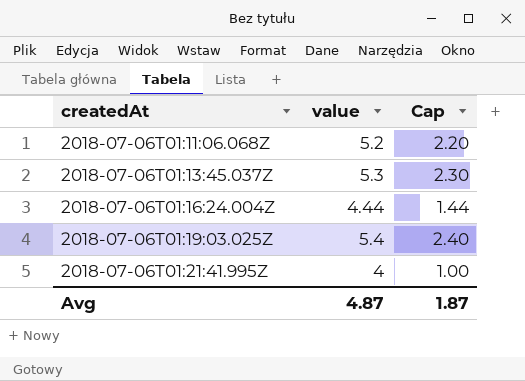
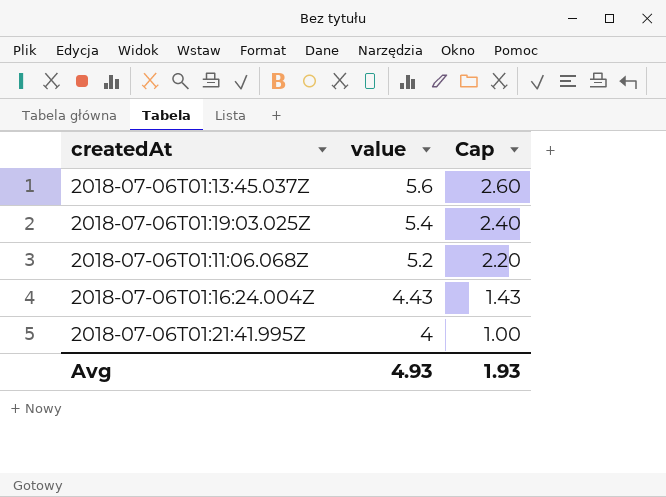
row order: createdAt ascending -> value descending
2018-07-06T01:13:45.037Z | value: 5.3 -> 5.6
2018-07-06T01:13:45.037Z | Cap: 2.30 -> 2.60
2018-07-06T01:16:24.004Z | value: 4.44 -> 4.43
2018-07-06T01:16:24.004Z | Cap: 1.44 -> 1.43
Avg | value: 4.87 -> 4.93
Avg | Cap: 1.87 -> 1.93

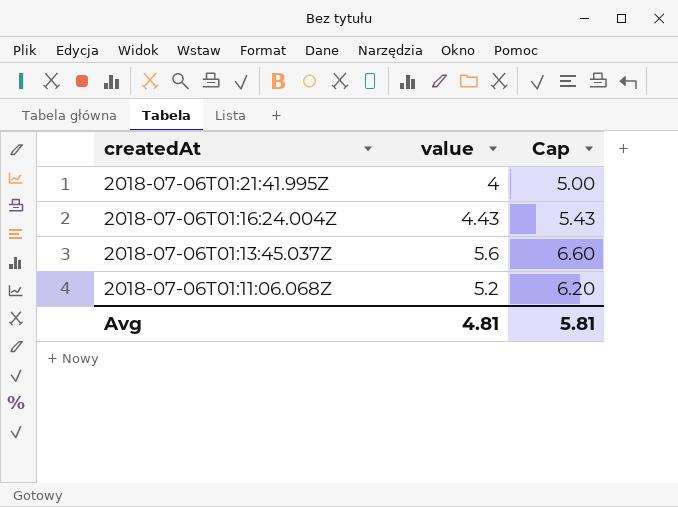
row order: value descending -> createdAt descending
column Cap | formula: [value] - 3 -> [value] + 1
row 2018-07-06T01:19:03.025Z: 5.4 | 2.40 -> none
Avg | value: 4.93 -> 4.81
Avg | Cap: 1.93 -> 5.81

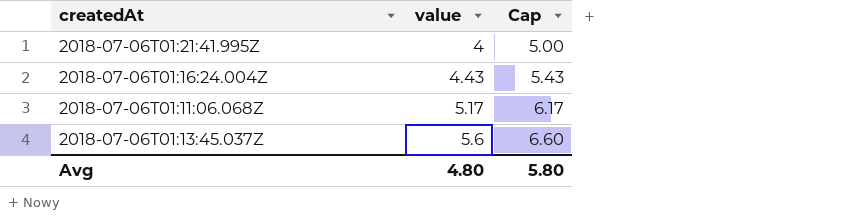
row order: createdAt descending -> value ascending
2018-07-06T01:11:06.068Z | value: 5.2 -> 5.17
2018-07-06T01:11:06.068Z | Cap: 6.20 -> 6.17
Avg | value: 4.81 -> 4.80
Avg | Cap: 5.81 -> 5.80

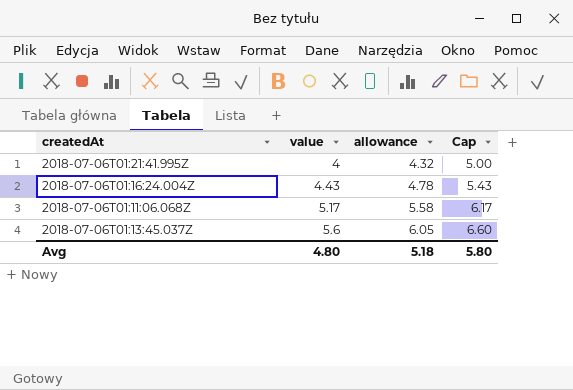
column allowance | formula: none -> [value] * 1.08

